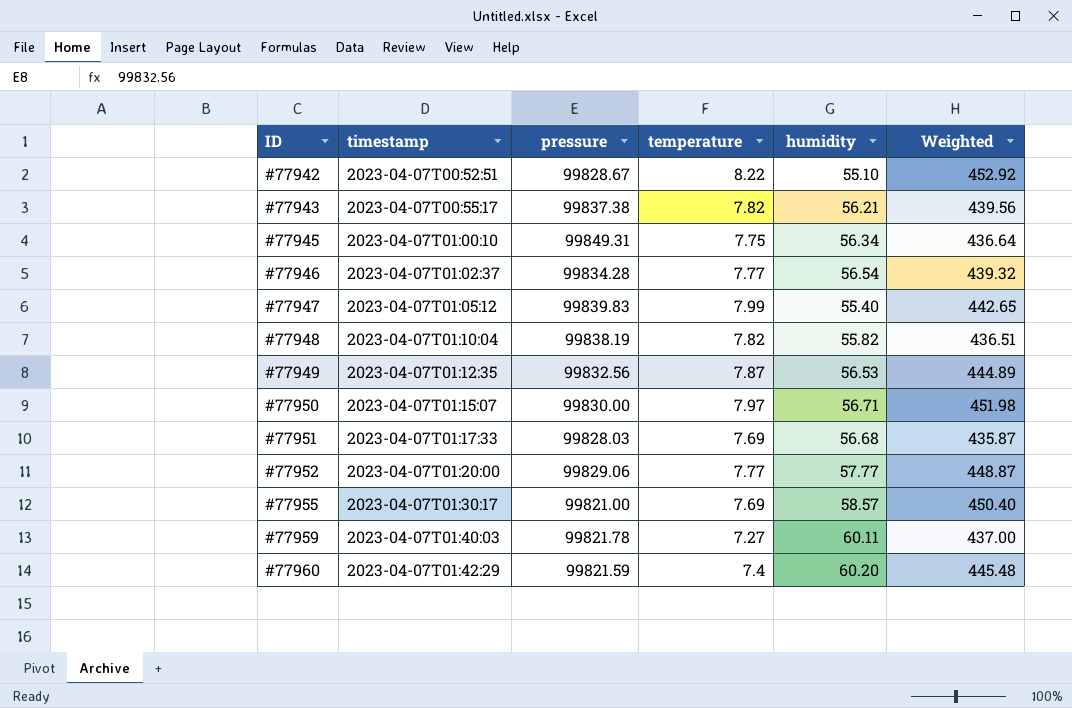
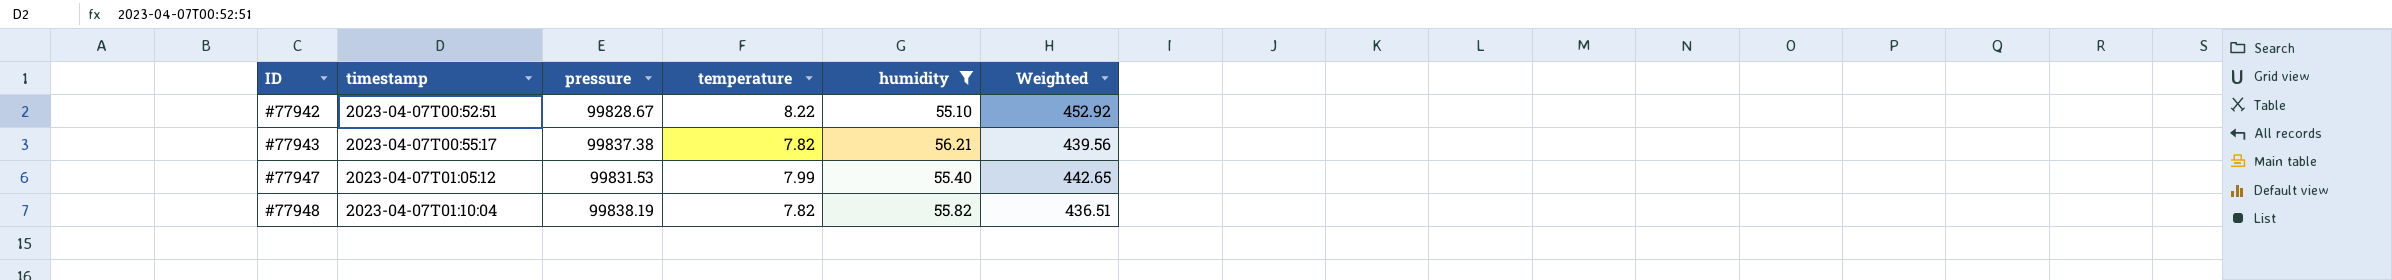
filter: none -> humidity <= 56.21
#77947 | pressure: 99839.83 -> 99831.53

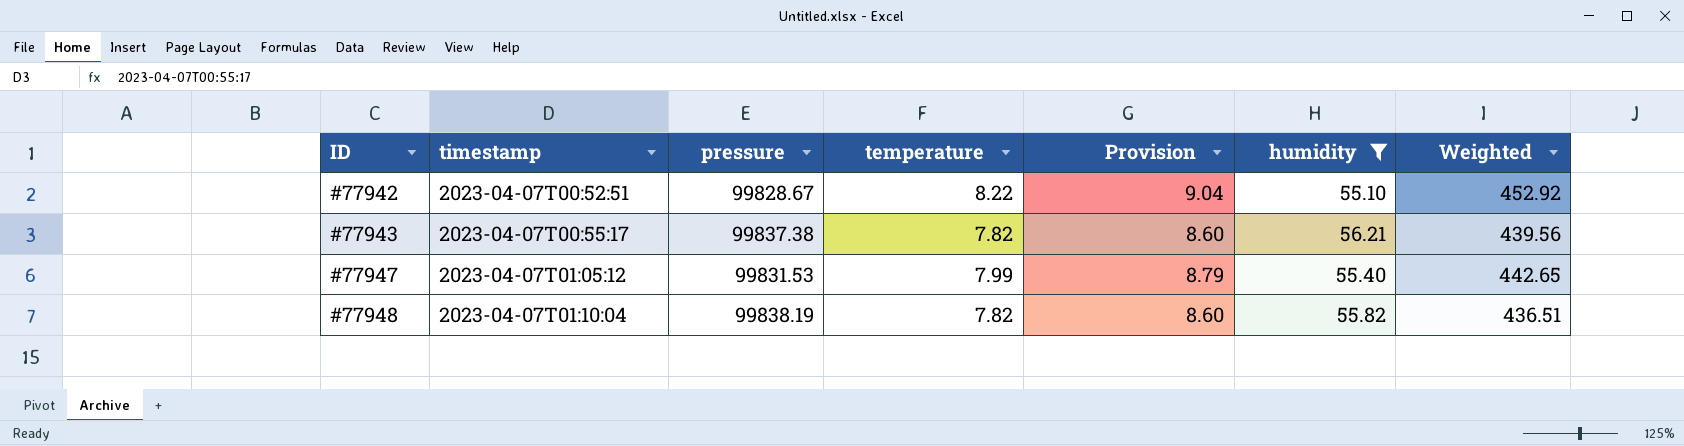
column Provision | formula: none -> [temperature] * 1.1

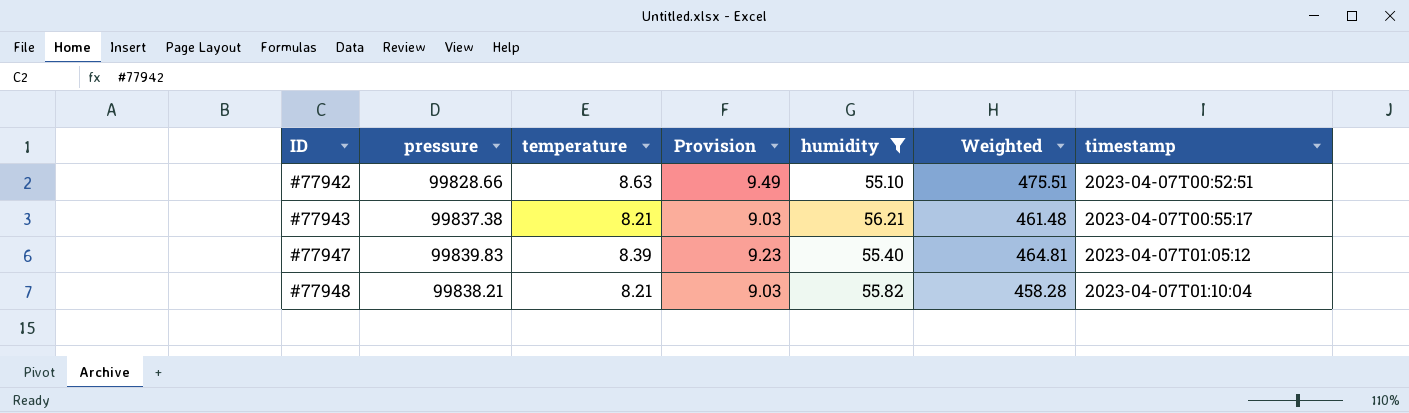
column timestamp | position: 2 -> 7
#77942 | pressure: 99828.67 -> 99828.66
#77942 | temperature: 8.22 -> 8.63
#77942 | Provision: 9.04 -> 9.49
#77942 | Weighted: 452.92 -> 475.51
#77943 | temperature: 7.82 -> 8.21
#77943 | Provision: 8.60 -> 9.03
#77943 | Weighted: 439.56 -> 461.48
#77947 | pressure: 99831.53 -> 99839.83
#77947 | temperature: 7.99 -> 8.39
#77947 | Provision: 8.79 -> 9.23
#77947 | Weighted: 442.65 -> 464.81
#77948 | pressure: 99838.19 -> 99838.21
#77948 | temperature: 7.82 -> 8.21
#77948 | Provision: 8.60 -> 9.03
#77948 | Weighted: 436.51 -> 458.28

